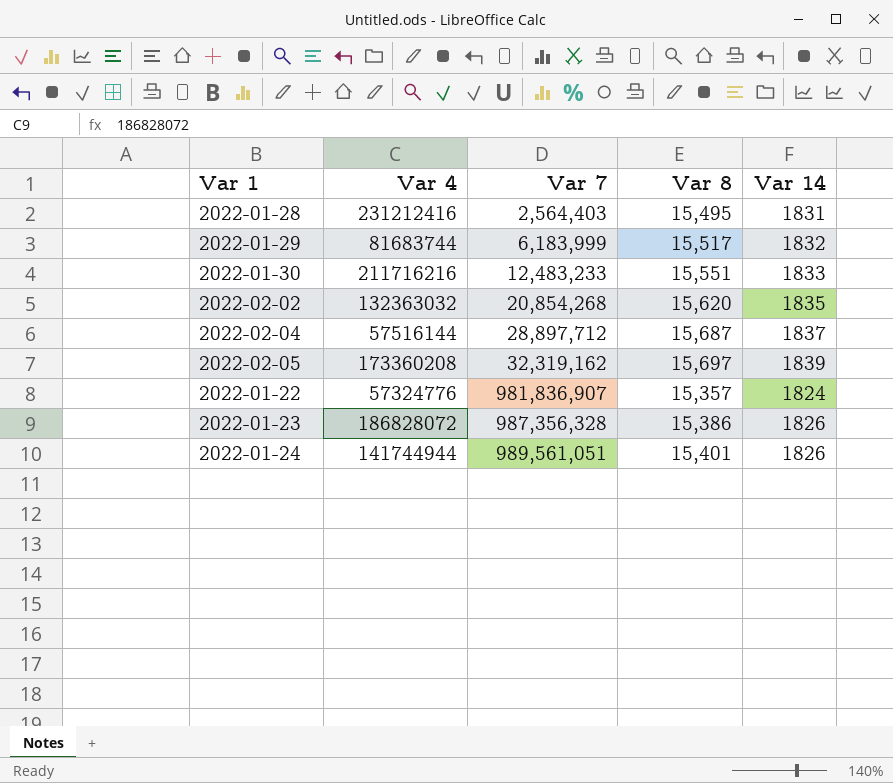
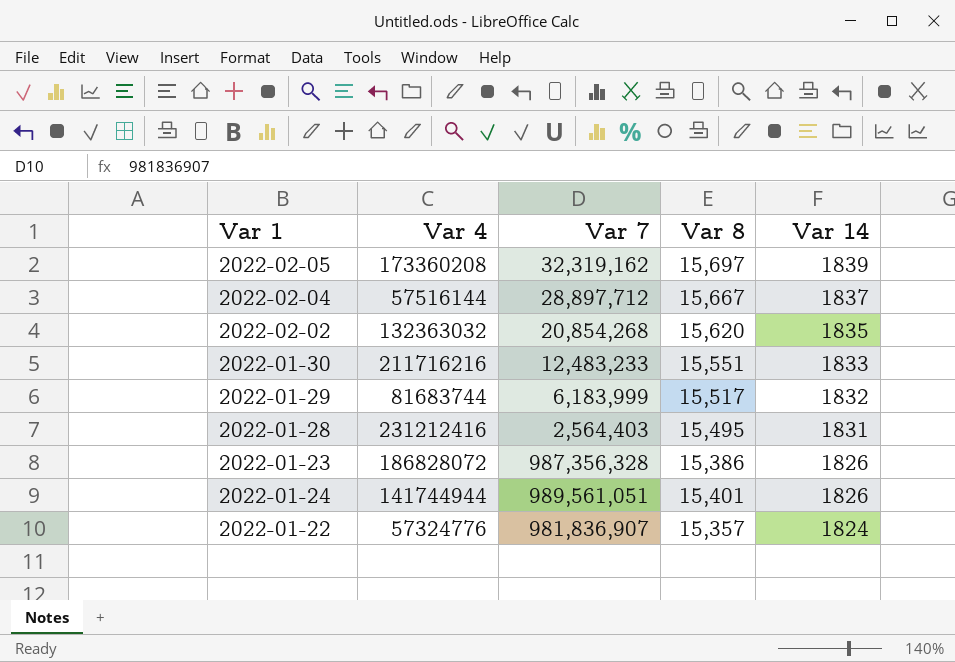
row order: Var 7 ascending -> Var 14 descending
2022-02-04 | Var 8: 15,687 -> 15,667

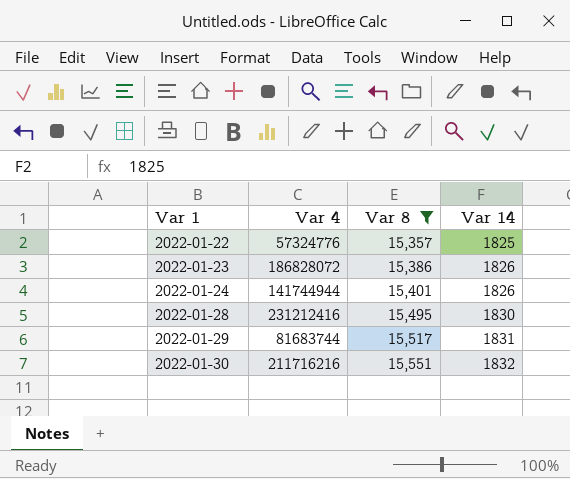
filter: none -> Var 8 <= 15,551
row order: Var 14 descending -> Var 1 ascending
column Var 7 | position: 3 -> none
2022-01-22 | Var 14: 1824 -> 1825
2022-01-28 | Var 14: 1831 -> 1830
2022-01-29 | Var 14: 1832 -> 1831
2022-01-30 | Var 14: 1833 -> 1832

